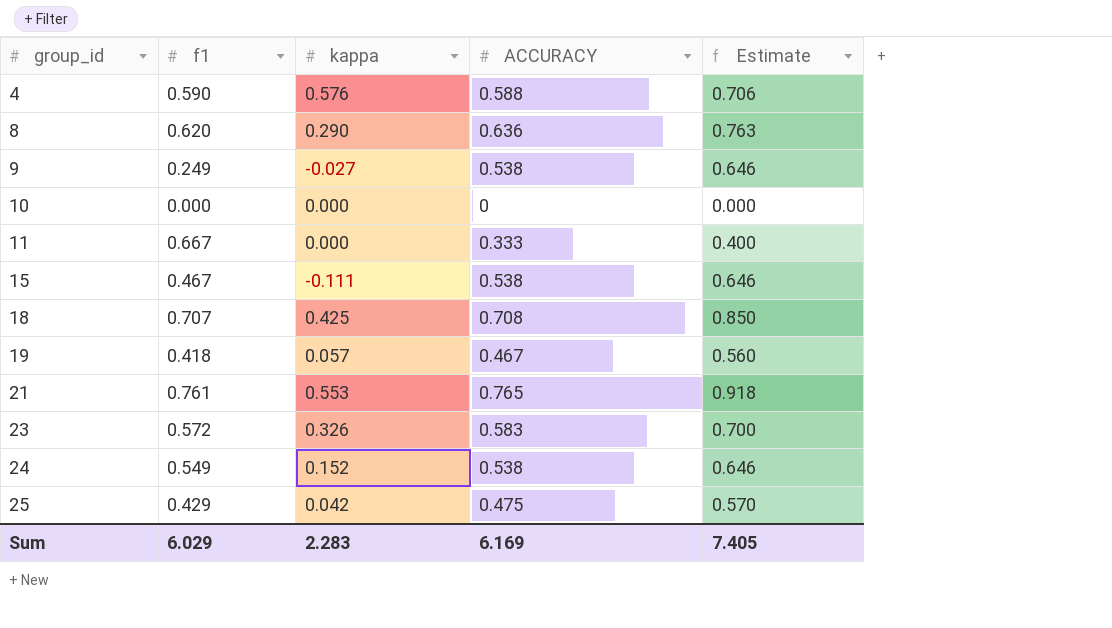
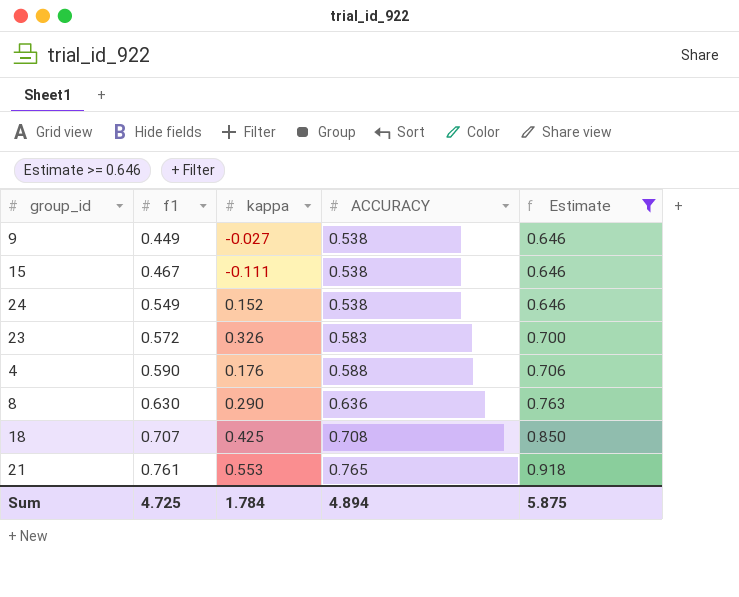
filter: none -> Estimate >= 0.646
row order: group_id ascending -> f1 ascending
9 | f1: 0.249 -> 0.449
4 | kappa: 0.576 -> 0.176
8 | f1: 0.620 -> 0.630
Sum | f1: 6.029 -> 4.725
Sum | kappa: 2.283 -> 1.784
Sum | ACCURACY: 6.169 -> 4.894
Sum | Estimate: 7.405 -> 5.875

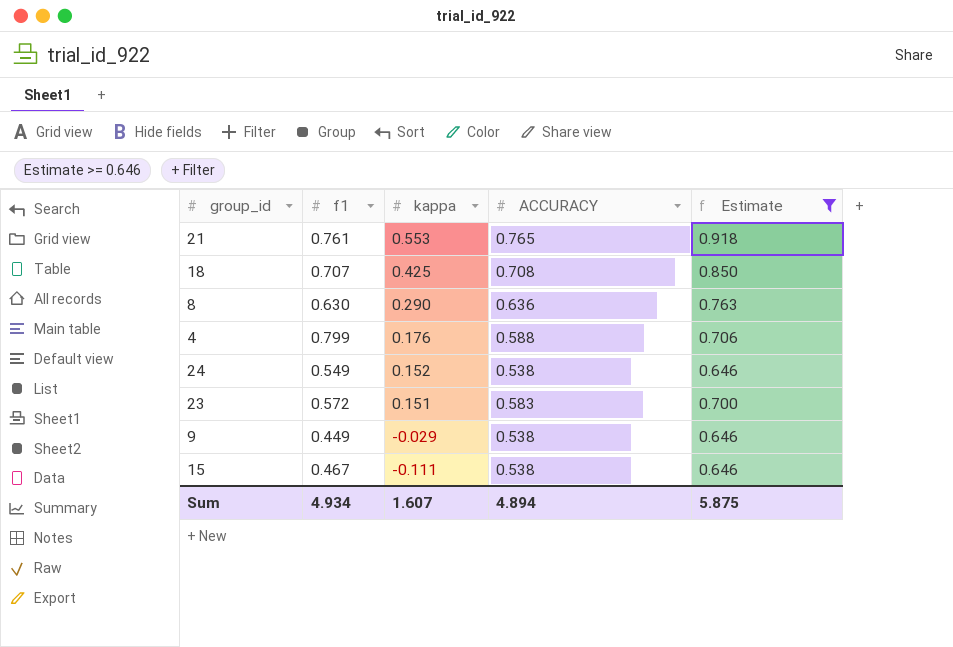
row order: f1 ascending -> kappa descending
4 | f1: 0.590 -> 0.799
23 | kappa: 0.326 -> 0.151
9 | kappa: -0.027 -> -0.029
Sum | f1: 4.725 -> 4.934
Sum | kappa: 1.784 -> 1.607

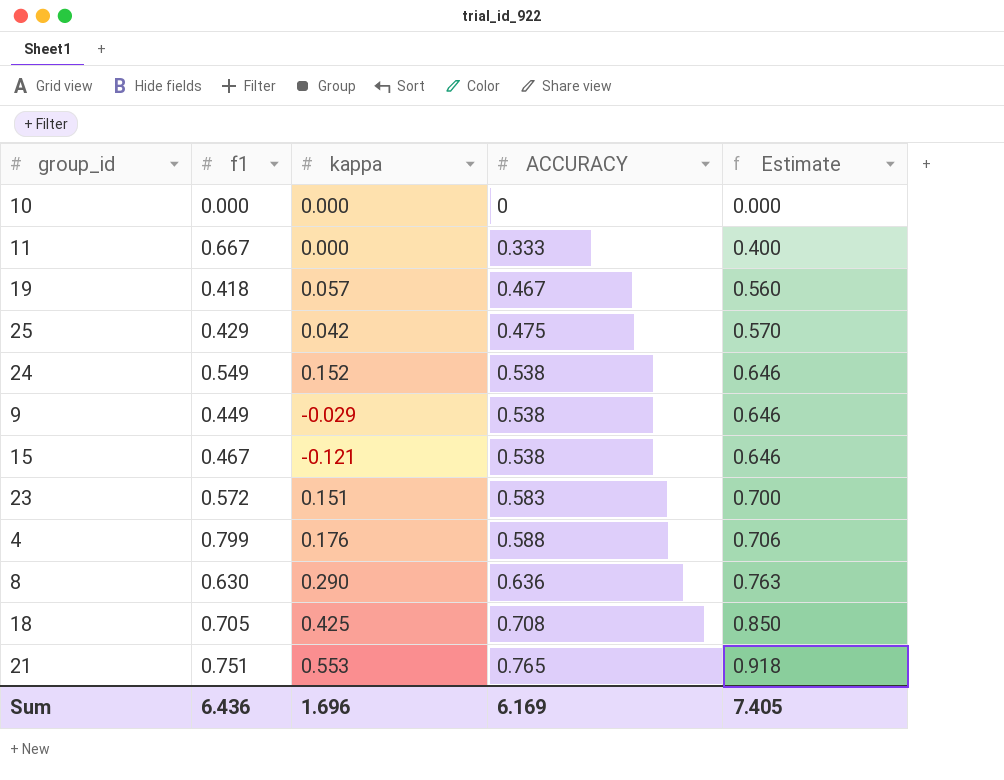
filter: Estimate >= 0.646 -> none
row order: kappa descending -> ACCURACY ascending
15 | kappa: -0.111 -> -0.121
18 | f1: 0.707 -> 0.705
21 | f1: 0.761 -> 0.751
Sum | f1: 4.934 -> 6.436
Sum | kappa: 1.607 -> 1.696
Sum | ACCURACY: 4.894 -> 6.169
Sum | Estimate: 5.875 -> 7.405

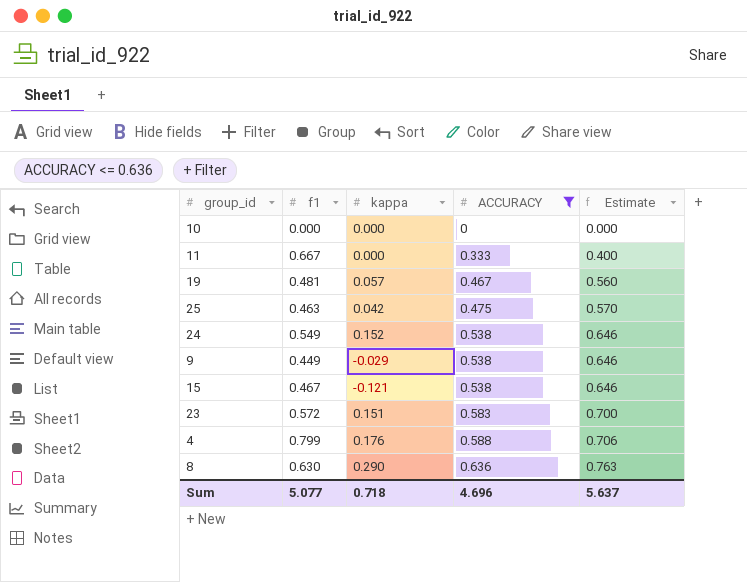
filter: none -> ACCURACY <= 0.636
19 | f1: 0.418 -> 0.481
25 | f1: 0.429 -> 0.463
Sum | f1: 6.436 -> 5.077
Sum | kappa: 1.696 -> 0.718
Sum | ACCURACY: 6.169 -> 4.696
Sum | Estimate: 7.405 -> 5.637

